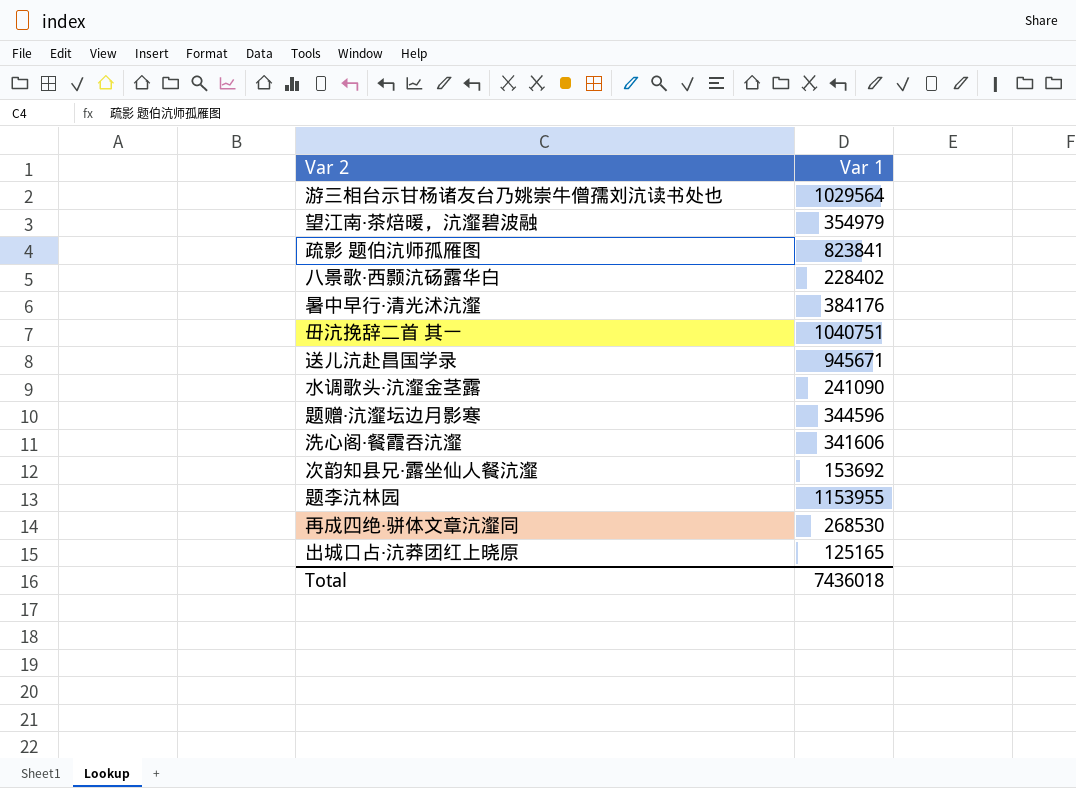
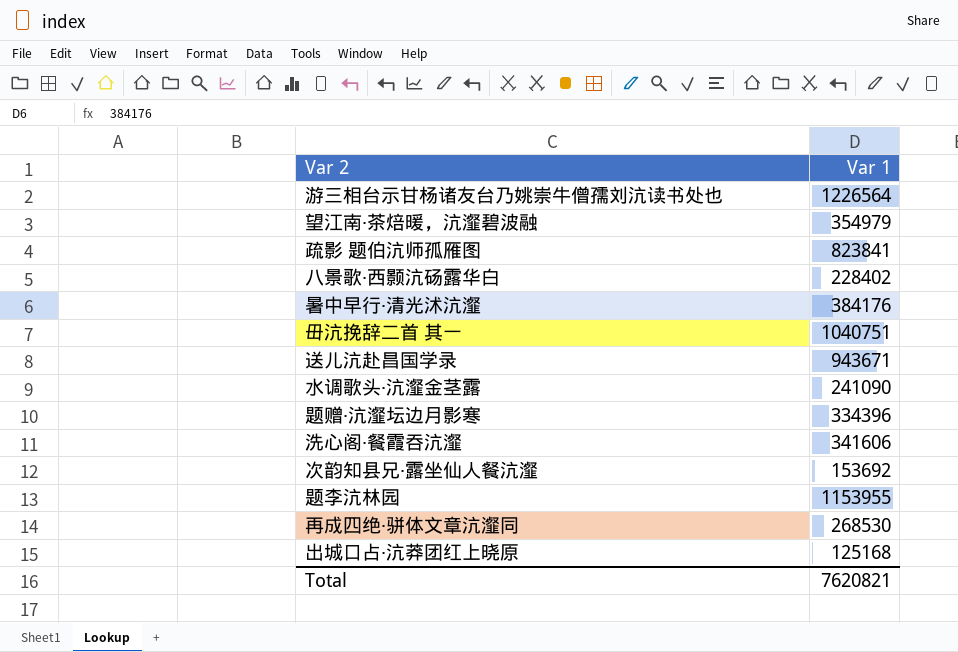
游三相台示甘杨诸友台乃姚崇牛僧孺刘沆读书处也 | Var 1: 1029564 -> 1226564
送儿沆赴昌国学录 | Var 1: 945671 -> 943671
题赠·沆瀣坛边月影寒 | Var 1: 344596 -> 334396
出城口占·沆莽团红上晓原 | Var 1: 125165 -> 125168
Total | Var 1: 7436018 -> 7620821

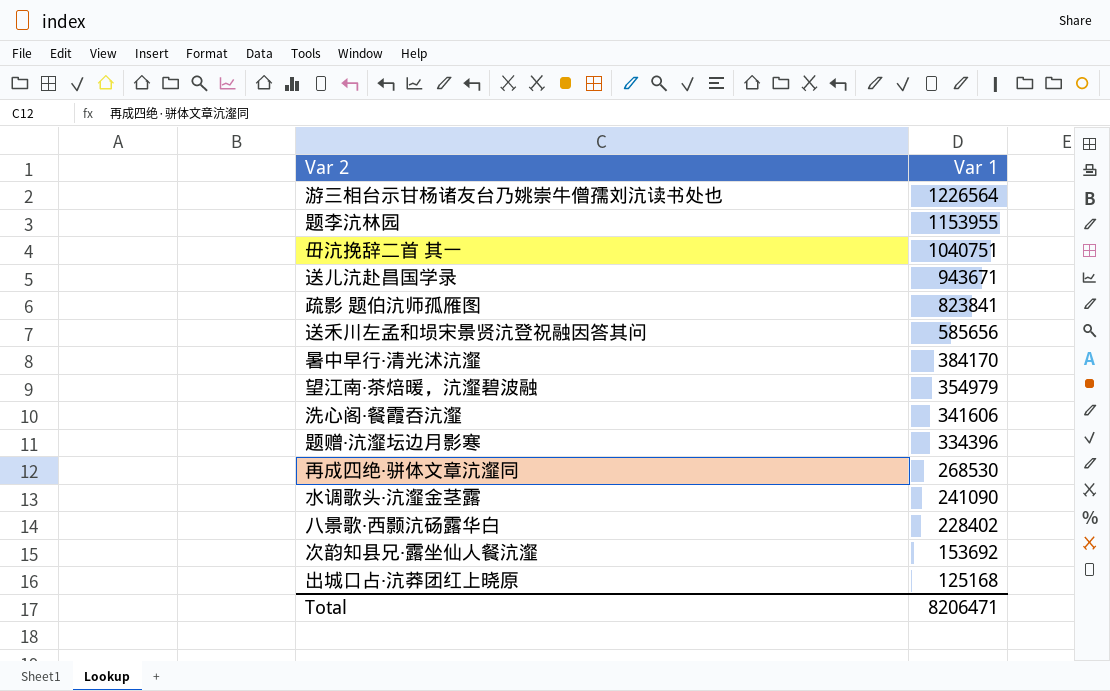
row order: none -> Var 1 descending
row 送禾川左孟和埙宋景贤沆登祝融因答其问: none -> 585656
暑中早行·清光沭沆瀣 | Var 1: 384176 -> 384170
Total | Var 1: 7620821 -> 8206471

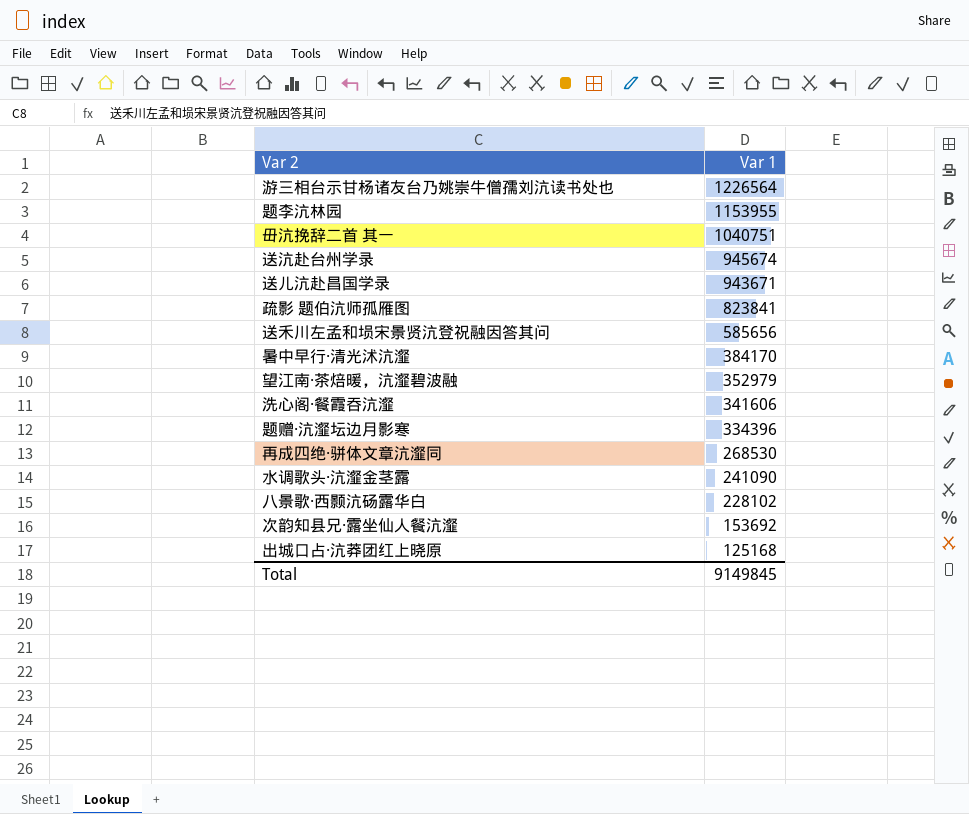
row 送沆赴台州学录: none -> 945674
望江南·茶焙暖，沆瀣碧波融 | Var 1: 354979 -> 352979
八景歌·西颢沆砀露华白 | Var 1: 228402 -> 228102
Total | Var 1: 8206471 -> 9149845

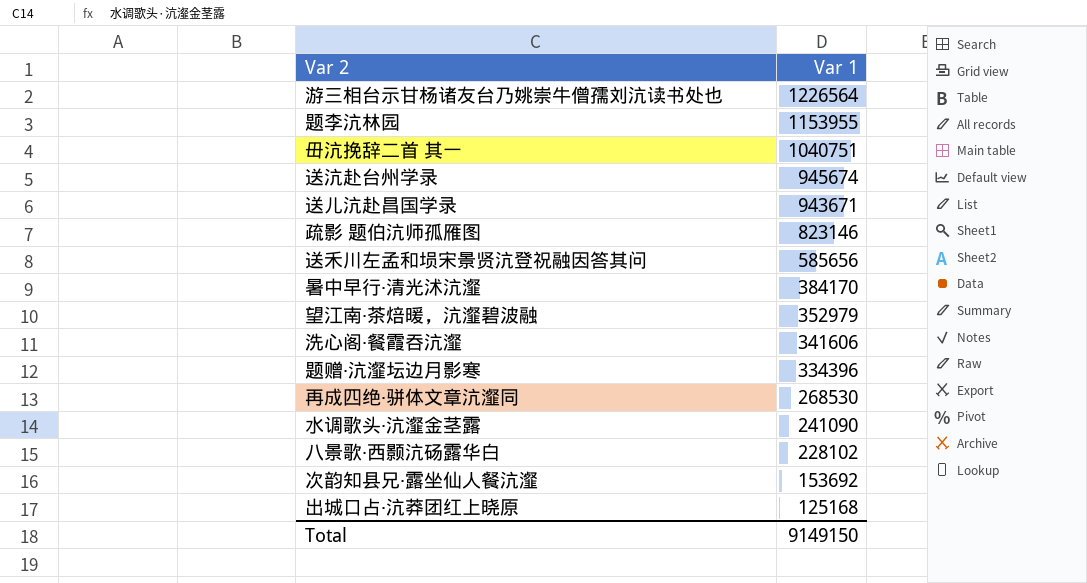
疏影 题伯沆师孤雁图 | Var 1: 823841 -> 823146
Total | Var 1: 9149845 -> 9149150

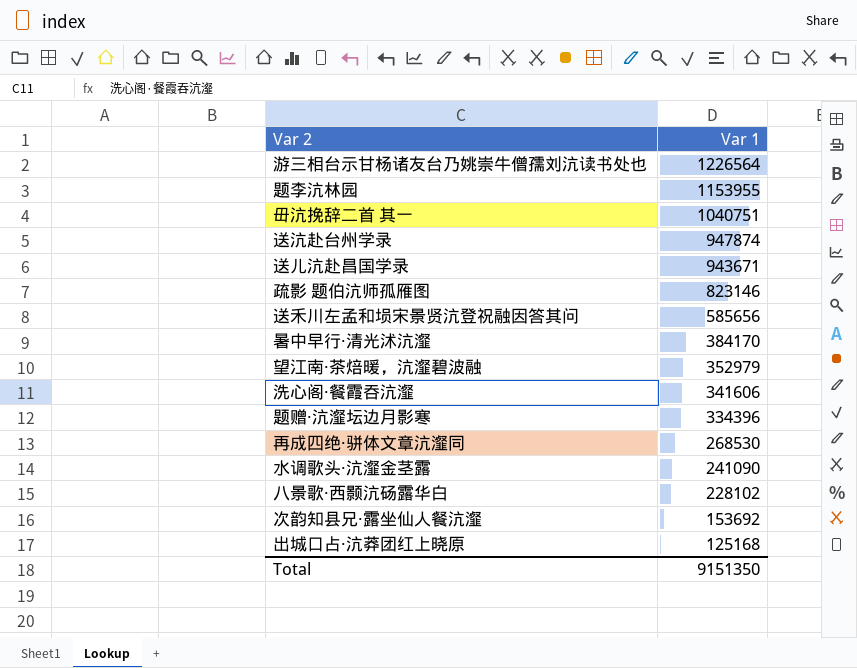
送沆赴台州学录 | Var 1: 945674 -> 947874
Total | Var 1: 9149150 -> 9151350

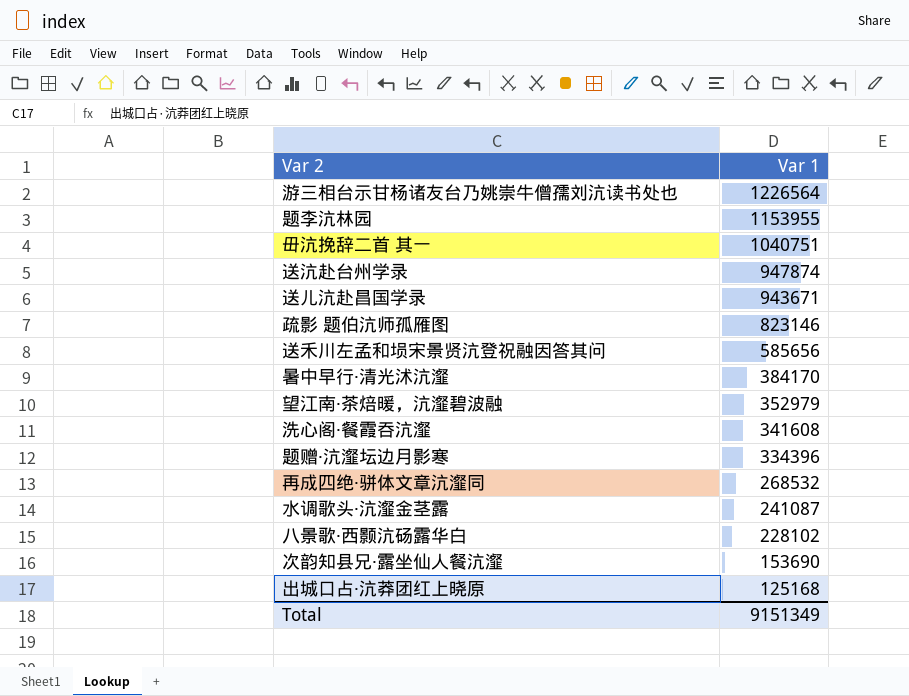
洗心阁·餐霞吞沆瀣 | Var 1: 341606 -> 341608
再成四绝·骈体文章沆瀣同 | Var 1: 268530 -> 268532
水调歌头·沆瀣金茎露 | Var 1: 241090 -> 241087
次韵知县兄·露坐仙人餐沆瀣 | Var 1: 153692 -> 153690
Total | Var 1: 9151350 -> 9151349

